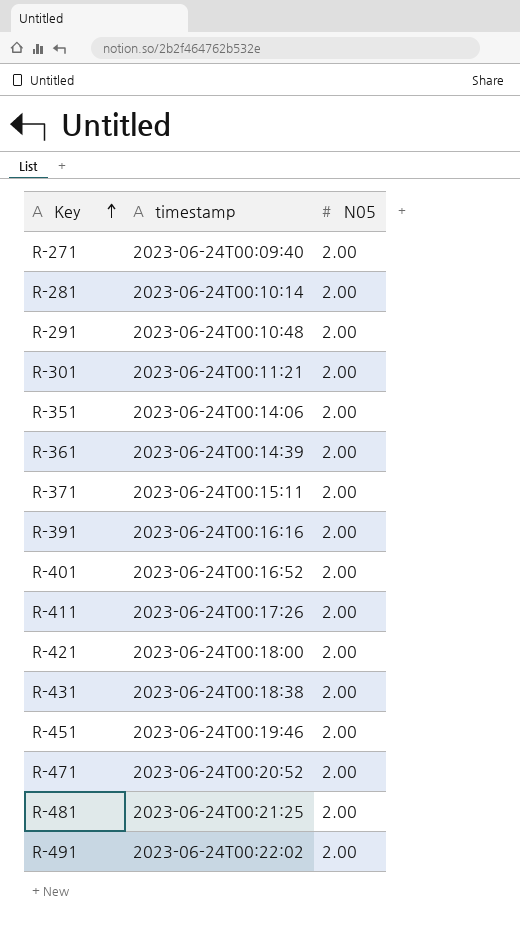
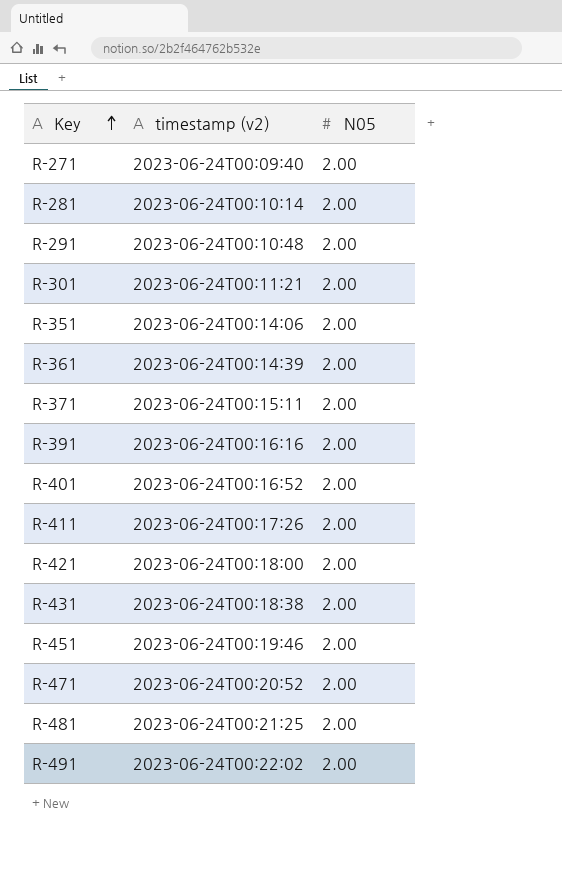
column name: timestamp -> timestamp (v2)

